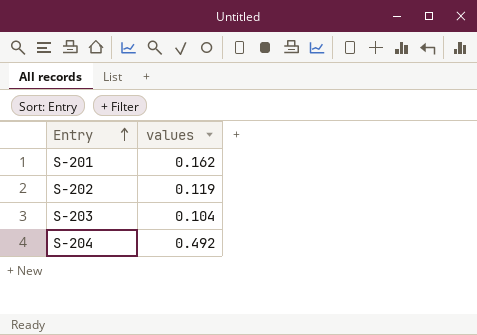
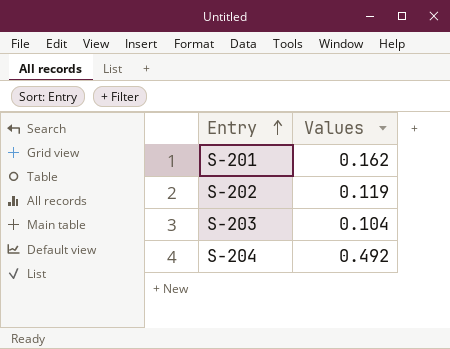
column name: values -> Values

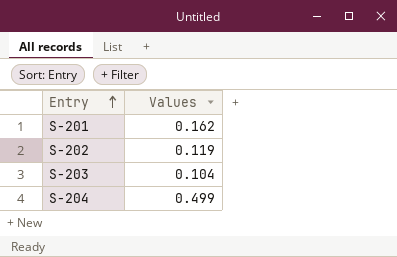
S-204 | Values: 0.492 -> 0.499

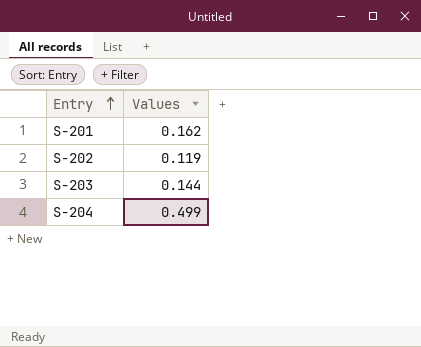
S-203 | Values: 0.104 -> 0.144

